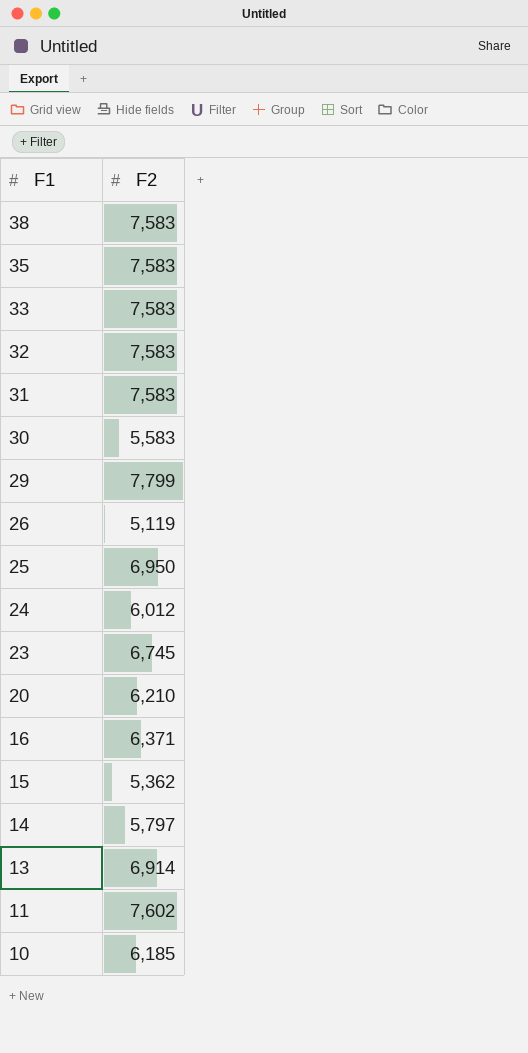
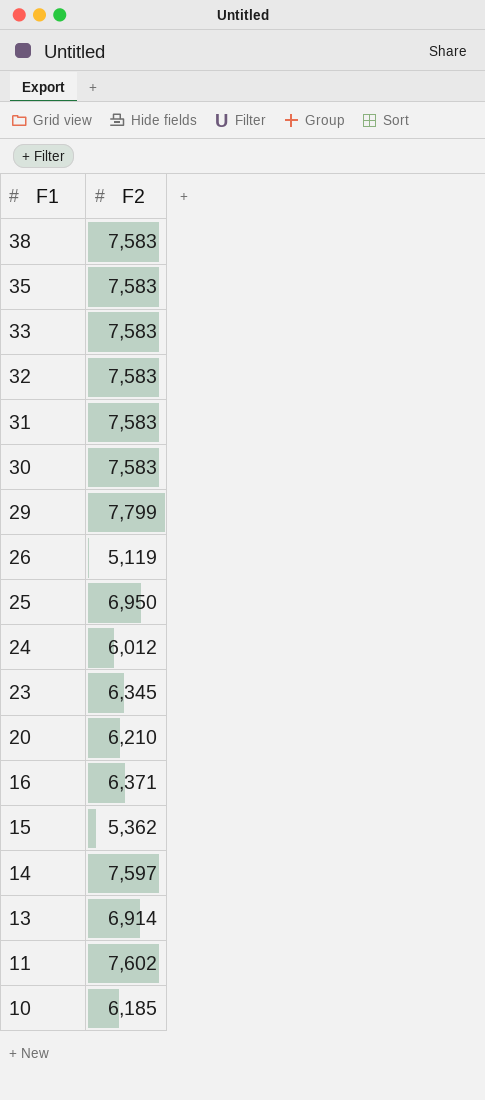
30 | F2: 5,583 -> 7,583
23 | F2: 6,745 -> 6,345
14 | F2: 5,797 -> 7,597

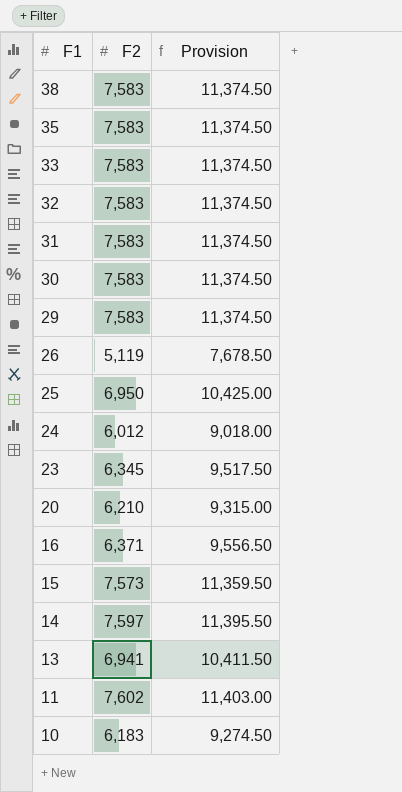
column Provision | formula: none -> [F2] * 1.5
29 | F2: 7,799 -> 7,583
15 | F2: 5,362 -> 7,573
13 | F2: 6,914 -> 6,941
10 | F2: 6,185 -> 6,183

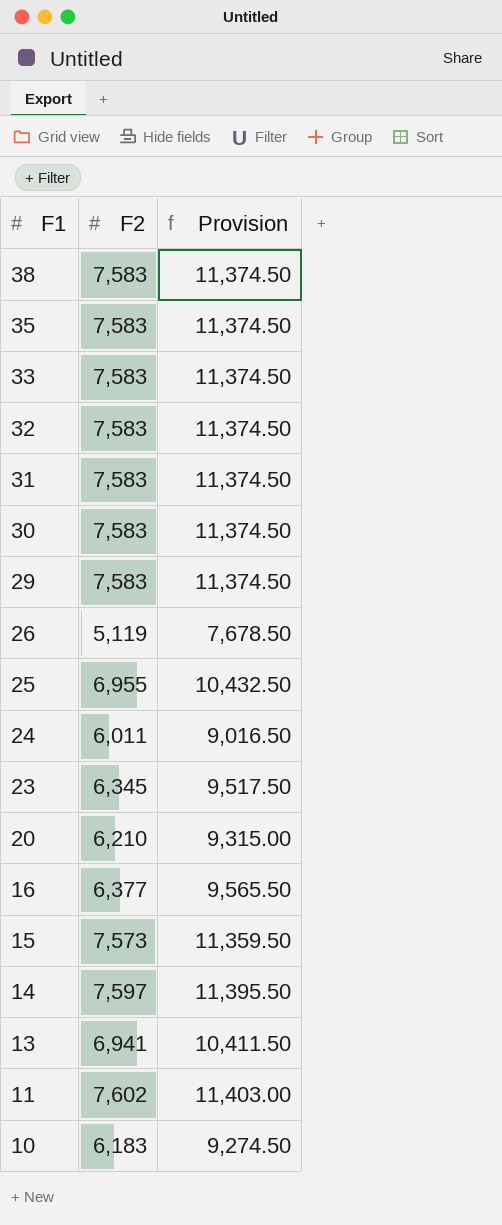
25 | F2: 6,950 -> 6,955
25 | Provision: 10,425.00 -> 10,432.50
24 | F2: 6,012 -> 6,011
24 | Provision: 9,018.00 -> 9,016.50
16 | F2: 6,371 -> 6,377
16 | Provision: 9,556.50 -> 9,565.50

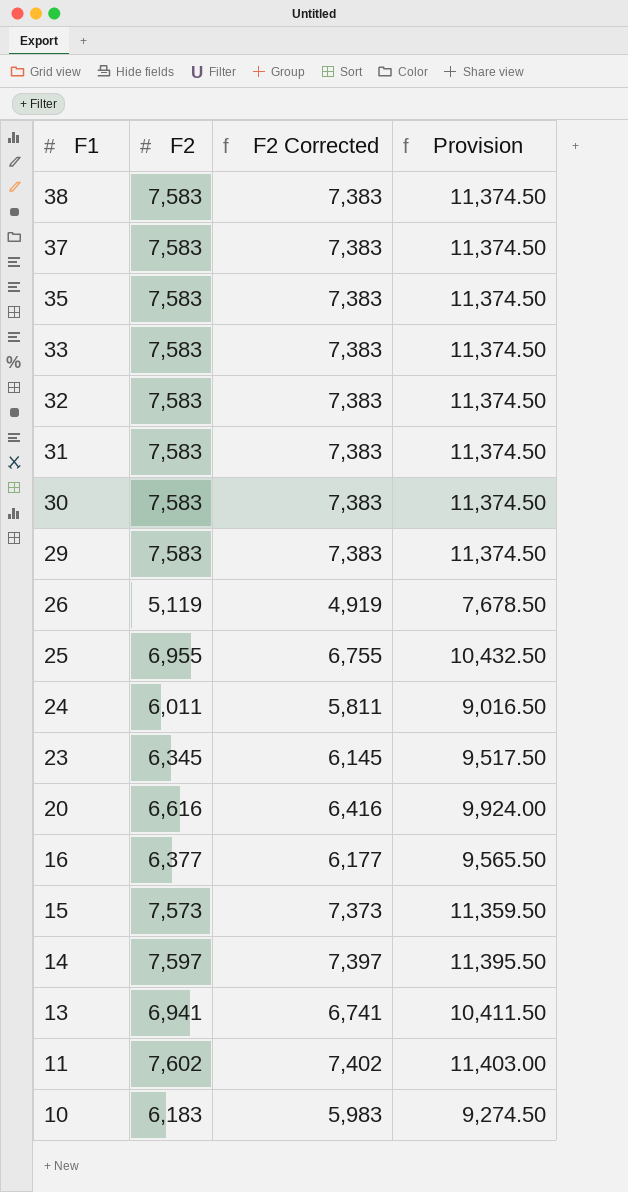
column F2 Corrected | formula: none -> [F2] - 200
row 37: none -> 7,583 | 7,383 | 11,374.50
20 | F2: 6,210 -> 6,616
20 | Provision: 9,315.00 -> 9,924.00

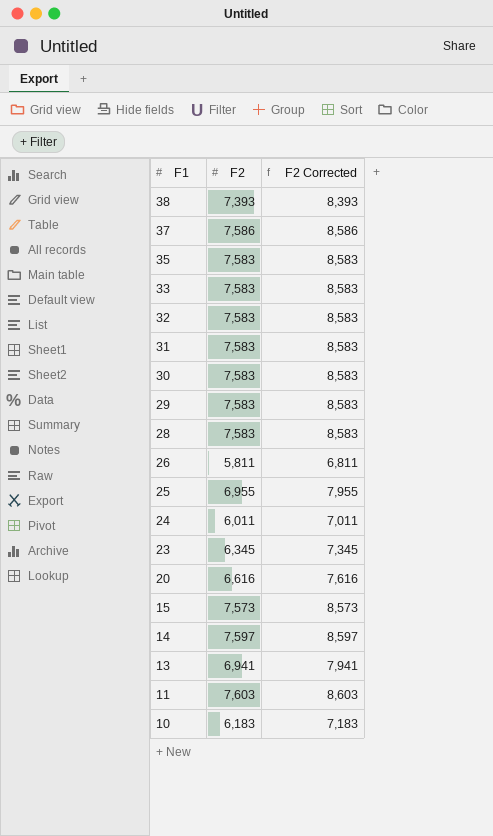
column Provision | formula: [F2] * 1.5 -> none
column F2 Corrected | formula: [F2] - 200 -> [F2] + 1000
row 16: 6,377 | 6,177 | 9,565.50 -> none
38 | F2: 7,583 -> 7,393
37 | F2: 7,583 -> 7,586
row 28: none -> 7,583 | 8,583
26 | F2: 5,119 -> 5,811
11 | F2: 7,602 -> 7,603

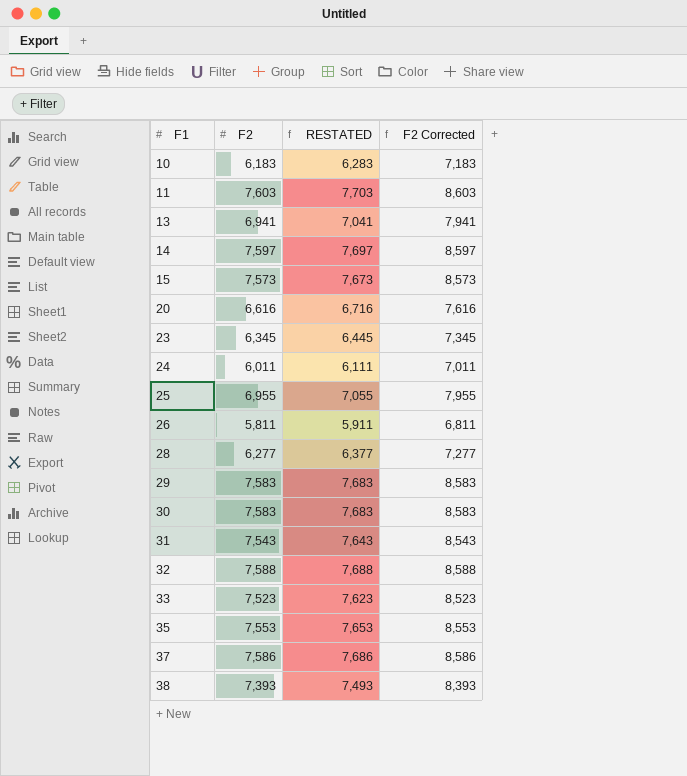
row order: F1 descending -> F1 ascending
column RESTATED | formula: none -> [F2] + 100
28 | F2: 7,583 -> 6,277
28 | F2 Corrected: 8,583 -> 7,277
31 | F2: 7,583 -> 7,543
31 | F2 Corrected: 8,583 -> 8,543
32 | F2: 7,583 -> 7,588
32 | F2 Corrected: 8,583 -> 8,588
33 | F2: 7,583 -> 7,523
33 | F2 Corrected: 8,583 -> 8,523
35 | F2: 7,583 -> 7,553
35 | F2 Corrected: 8,583 -> 8,553

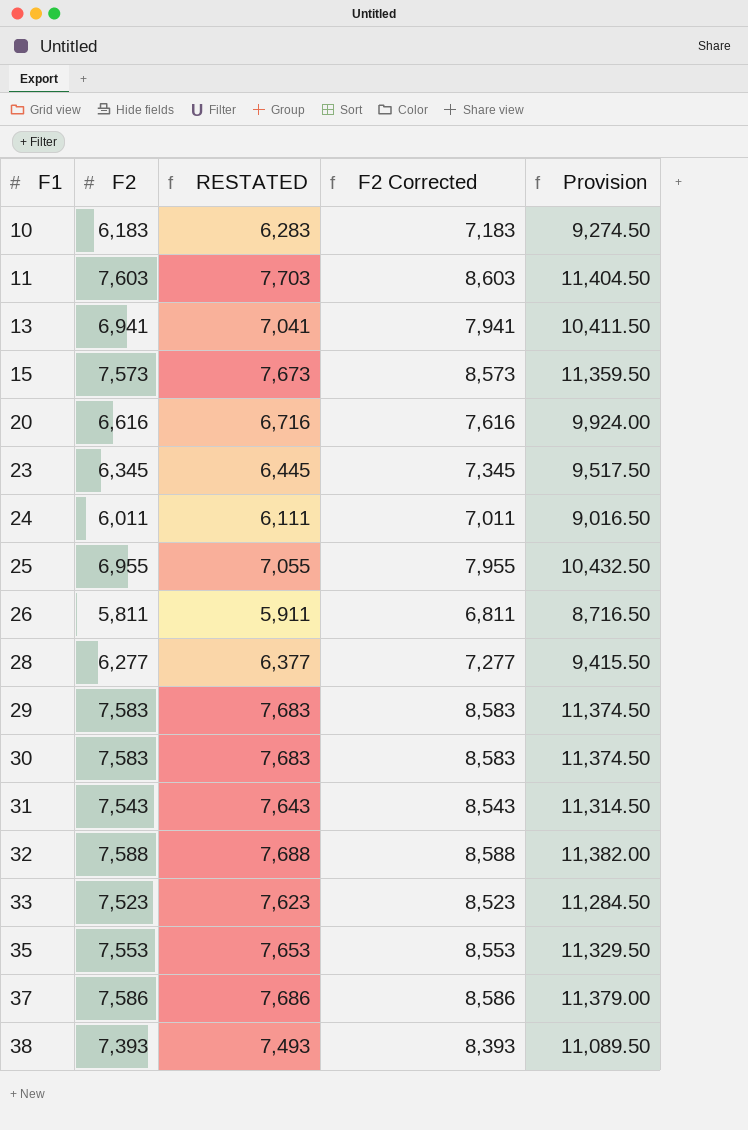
column Provision | formula: none -> [F2] * 1.5
row 14: 7,597 | 7,697 | 8,597 -> none

